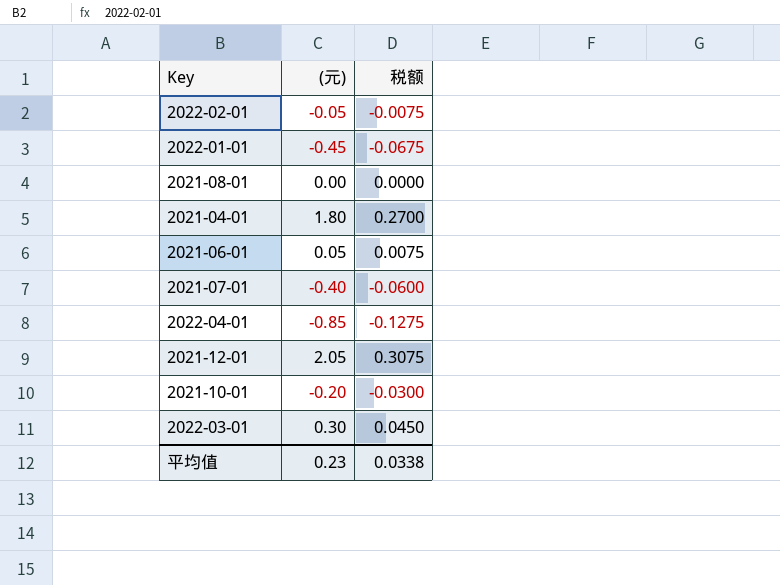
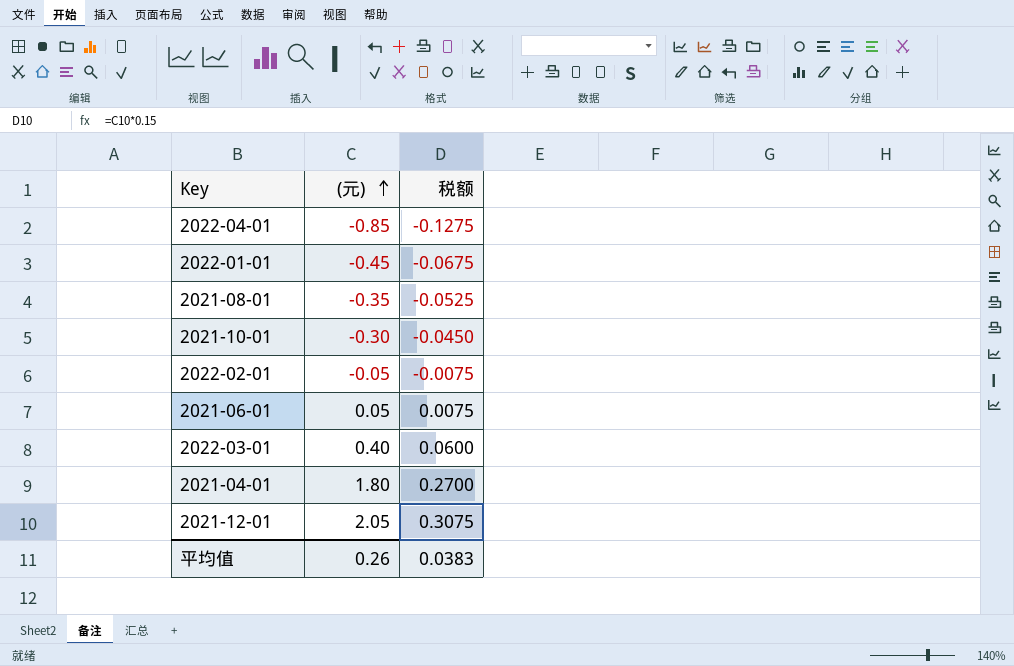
row order: none -> (元) ascending
row 2021-07-01: -0.40 | -0.0600 -> none
2021-08-01 | (元): 0.00 -> -0.35
2021-08-01 | 税额: 0.0000 -> -0.0525
2021-10-01 | (元): -0.20 -> -0.30
2021-10-01 | 税额: -0.0300 -> -0.0450
2022-03-01 | (元): 0.30 -> 0.40
2022-03-01 | 税额: 0.0450 -> 0.0600
平均值 | (元): 0.23 -> 0.26
平均值 | 税额: 0.0338 -> 0.0383

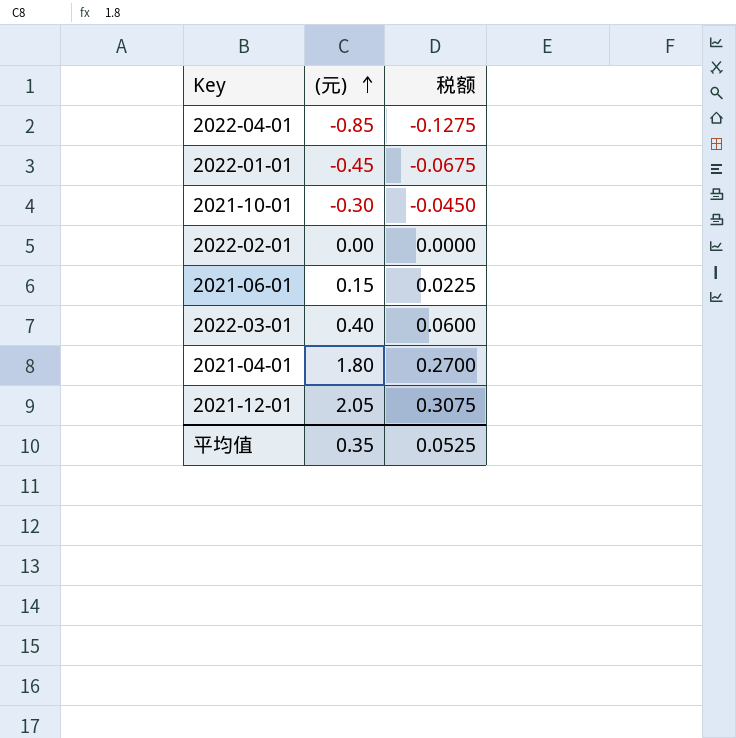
row 2021-08-01: -0.35 | -0.0525 -> none
2022-02-01 | (元): -0.05 -> 0.00
2022-02-01 | 税额: -0.0075 -> 0.0000
2021-06-01 | (元): 0.05 -> 0.15
2021-06-01 | 税额: 0.0075 -> 0.0225
平均值 | (元): 0.26 -> 0.35
平均值 | 税额: 0.0383 -> 0.0525

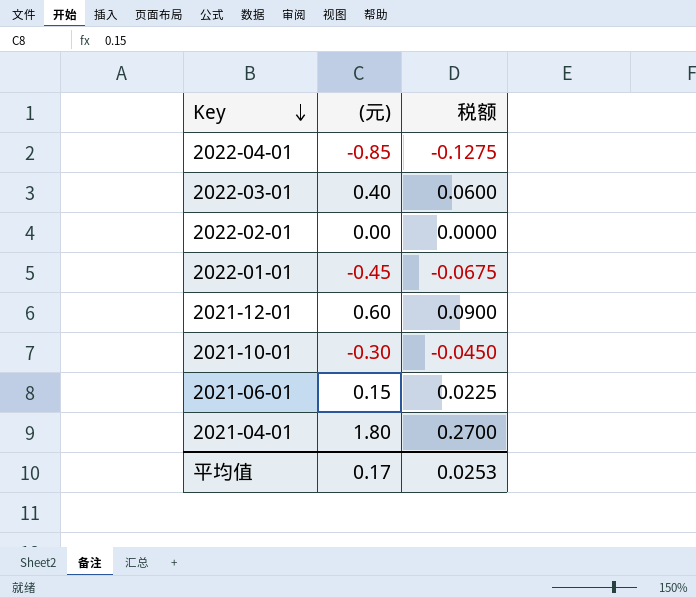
row order: (元) ascending -> Key descending
2021-12-01 | (元): 2.05 -> 0.60
2021-12-01 | 税额: 0.3075 -> 0.0900
平均值 | (元): 0.35 -> 0.17
平均值 | 税额: 0.0525 -> 0.0253

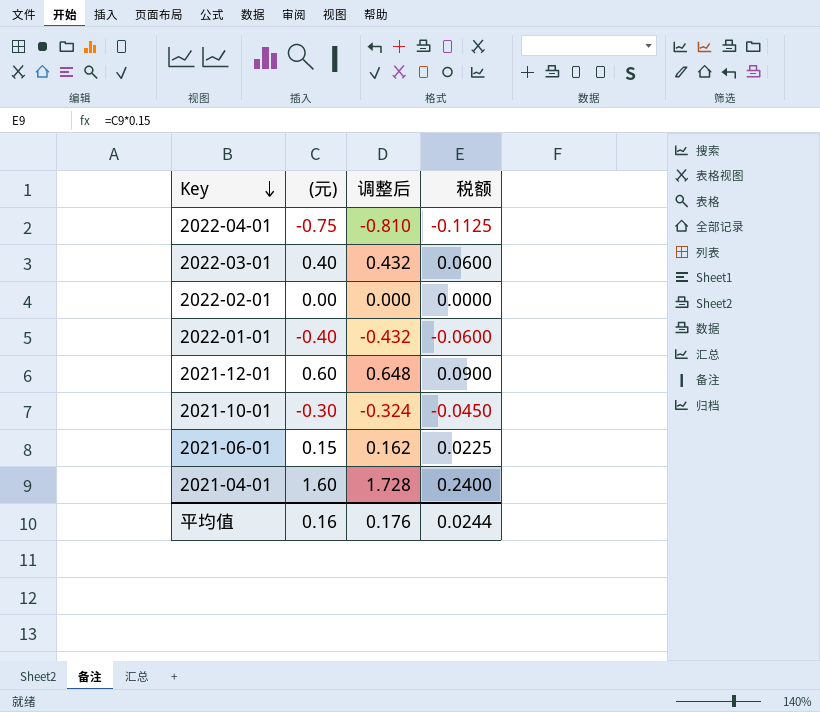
column 调整后 | formula: none -> [(元)] * 1.08
2022-04-01 | (元): -0.85 -> -0.75
2022-04-01 | 税额: -0.1275 -> -0.1125
2022-01-01 | (元): -0.45 -> -0.40
2022-01-01 | 税额: -0.0675 -> -0.0600
2021-04-01 | (元): 1.80 -> 1.60
2021-04-01 | 税额: 0.2700 -> 0.2400
平均值 | (元): 0.17 -> 0.16
平均值 | 税额: 0.0253 -> 0.0244

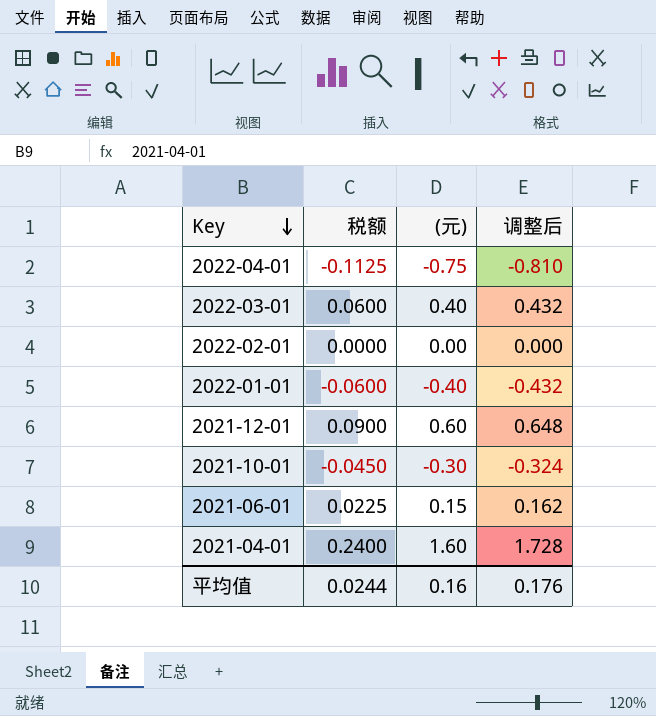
column 税额 | position: 4 -> 2

